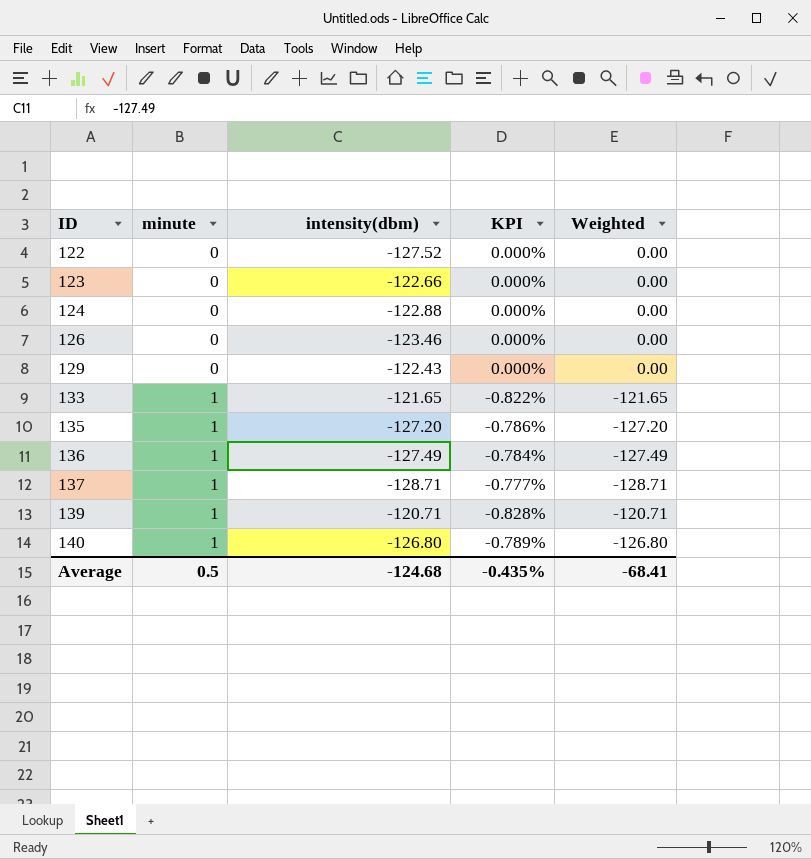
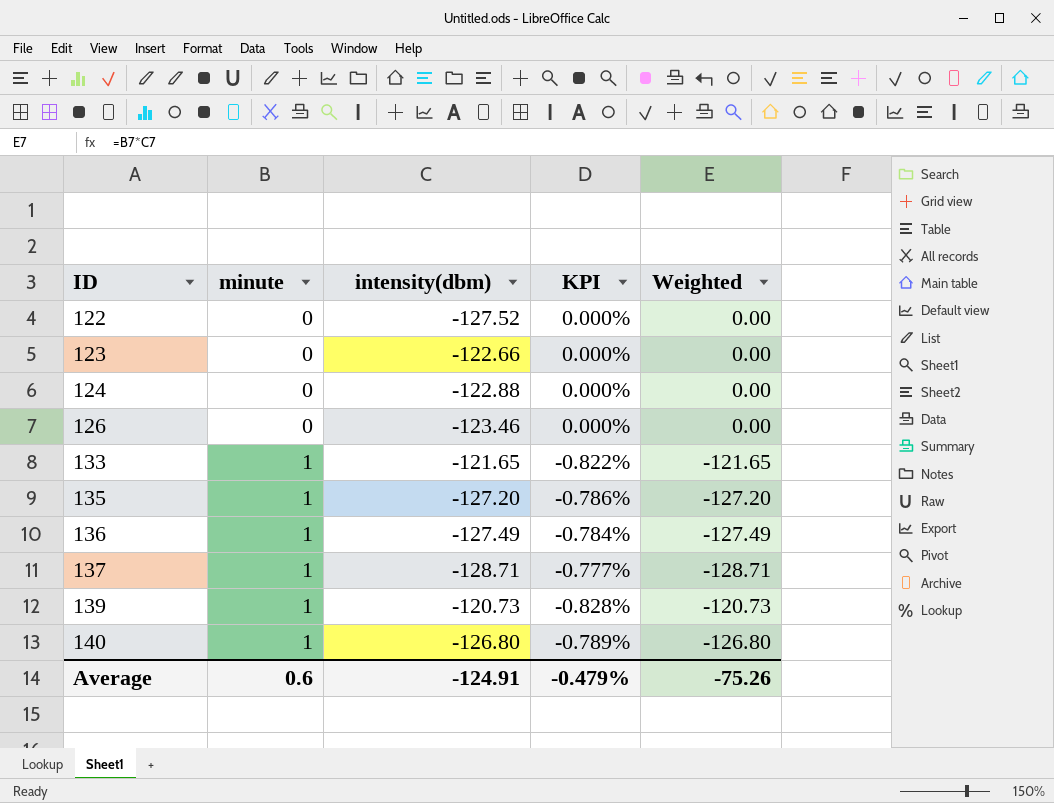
row 129: 0 | -122.43 | 0.000% | 0.00 -> none
139 | intensity(dbm): -120.71 -> -120.73
139 | Weighted: -120.71 -> -120.73
Average | minute: 0.5 -> 0.6
Average | intensity(dbm): -124.68 -> -124.91
Average | KPI: -0.435% -> -0.479%
Average | Weighted: -68.41 -> -75.26

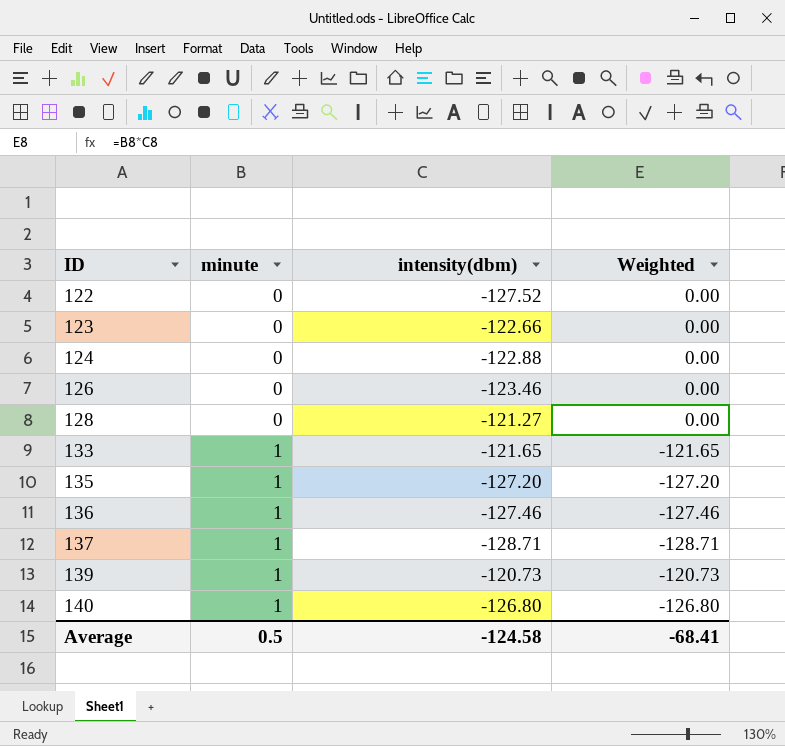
column KPI | formula: [minute] / [intensity(dbm)] -> none
row 128: none -> 0 | -121.27 | 0.00
136 | intensity(dbm): -127.49 -> -127.46
136 | Weighted: -127.49 -> -127.46
Average | minute: 0.6 -> 0.5
Average | intensity(dbm): -124.91 -> -124.58
Average | Weighted: -75.26 -> -68.41

